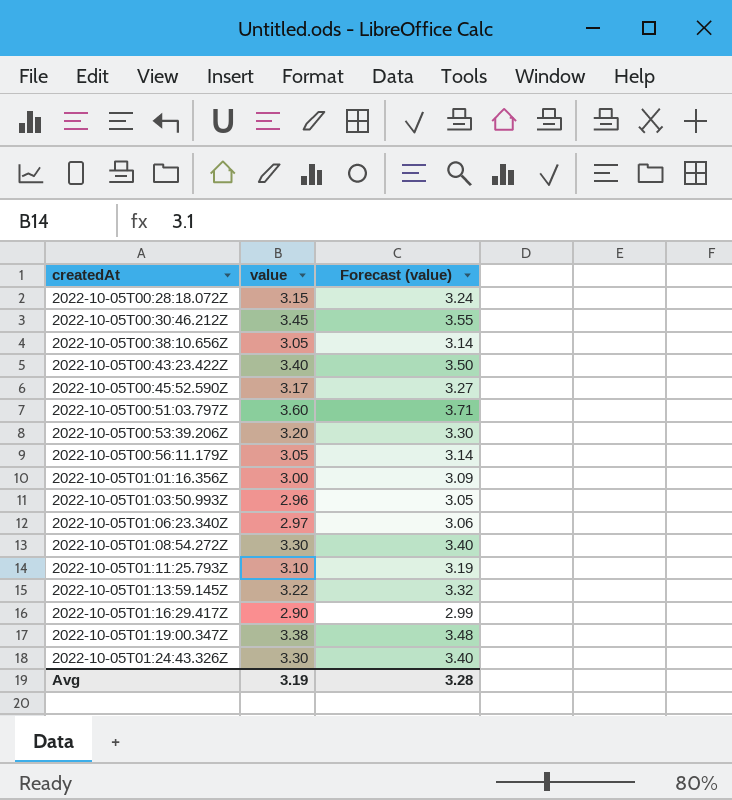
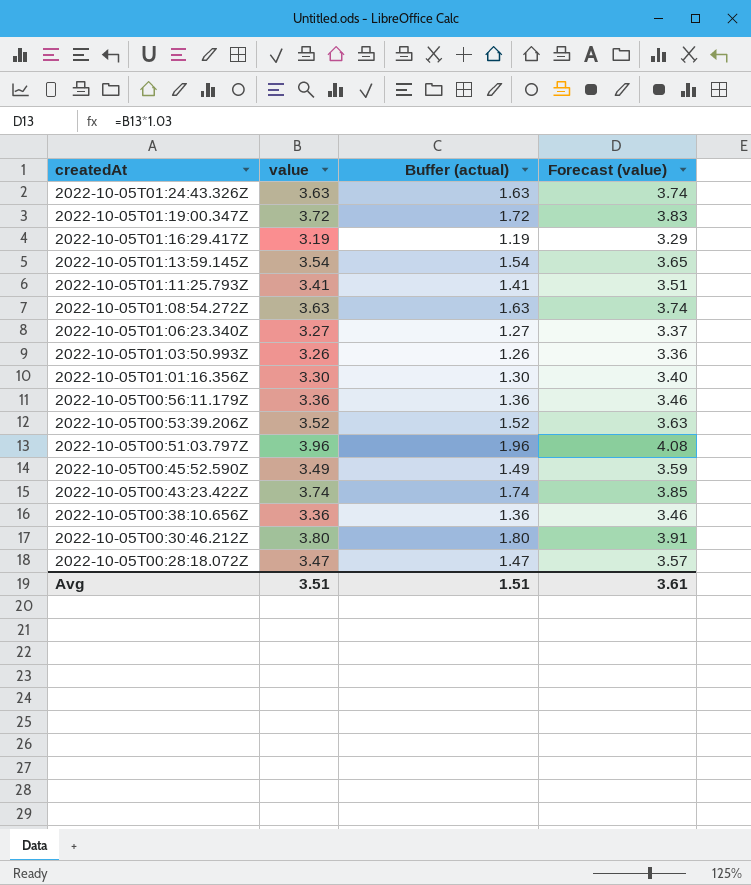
row order: createdAt ascending -> createdAt descending
column Buffer (actual) | formula: none -> [value] - 2
2022-10-05T01:24:43.326Z | value: 3.30 -> 3.63
2022-10-05T01:24:43.326Z | Forecast (value): 3.40 -> 3.74
2022-10-05T01:19:00.347Z | value: 3.38 -> 3.72
2022-10-05T01:19:00.347Z | Forecast (value): 3.48 -> 3.83
2022-10-05T01:16:29.417Z | value: 2.90 -> 3.19
2022-10-05T01:16:29.417Z | Forecast (value): 2.99 -> 3.29
2022-10-05T01:13:59.145Z | value: 3.22 -> 3.54
2022-10-05T01:13:59.145Z | Forecast (value): 3.32 -> 3.65
2022-10-05T01:11:25.793Z | value: 3.10 -> 3.41
2022-10-05T01:11:25.793Z | Forecast (value): 3.19 -> 3.51
2022-10-05T01:08:54.272Z | value: 3.30 -> 3.63
2022-10-05T01:08:54.272Z | Forecast (value): 3.40 -> 3.74
2022-10-05T01:06:23.340Z | value: 2.97 -> 3.27
2022-10-05T01:06:23.340Z | Forecast (value): 3.06 -> 3.37
2022-10-05T01:03:50.993Z | value: 2.96 -> 3.26
2022-10-05T01:03:50.993Z | Forecast (value): 3.05 -> 3.36
2022-10-05T01:01:16.356Z | value: 3.00 -> 3.30
2022-10-05T01:01:16.356Z | Forecast (value): 3.09 -> 3.40
2022-10-05T00:56:11.179Z | value: 3.05 -> 3.36
2022-10-05T00:56:11.179Z | Forecast (value): 3.14 -> 3.46
2022-10-05T00:53:39.206Z | value: 3.20 -> 3.52
2022-10-05T00:53:39.206Z | Forecast (value): 3.30 -> 3.63
2022-10-05T00:51:03.797Z | value: 3.60 -> 3.96
2022-10-05T00:51:03.797Z | Forecast (value): 3.71 -> 4.08
2022-10-05T00:45:52.590Z | value: 3.17 -> 3.49
2022-10-05T00:45:52.590Z | Forecast (value): 3.27 -> 3.59
2022-10-05T00:43:23.422Z | value: 3.40 -> 3.74
2022-10-05T00:43:23.422Z | Forecast (value): 3.50 -> 3.85
2022-10-05T00:38:10.656Z | value: 3.05 -> 3.36
2022-10-05T00:38:10.656Z | Forecast (value): 3.14 -> 3.46
2022-10-05T00:30:46.212Z | value: 3.45 -> 3.80
2022-10-05T00:30:46.212Z | Forecast (value): 3.55 -> 3.91
2022-10-05T00:28:18.072Z | value: 3.15 -> 3.47
2022-10-05T00:28:18.072Z | Forecast (value): 3.24 -> 3.57
Avg | value: 3.19 -> 3.51
Avg | Forecast (value): 3.28 -> 3.61

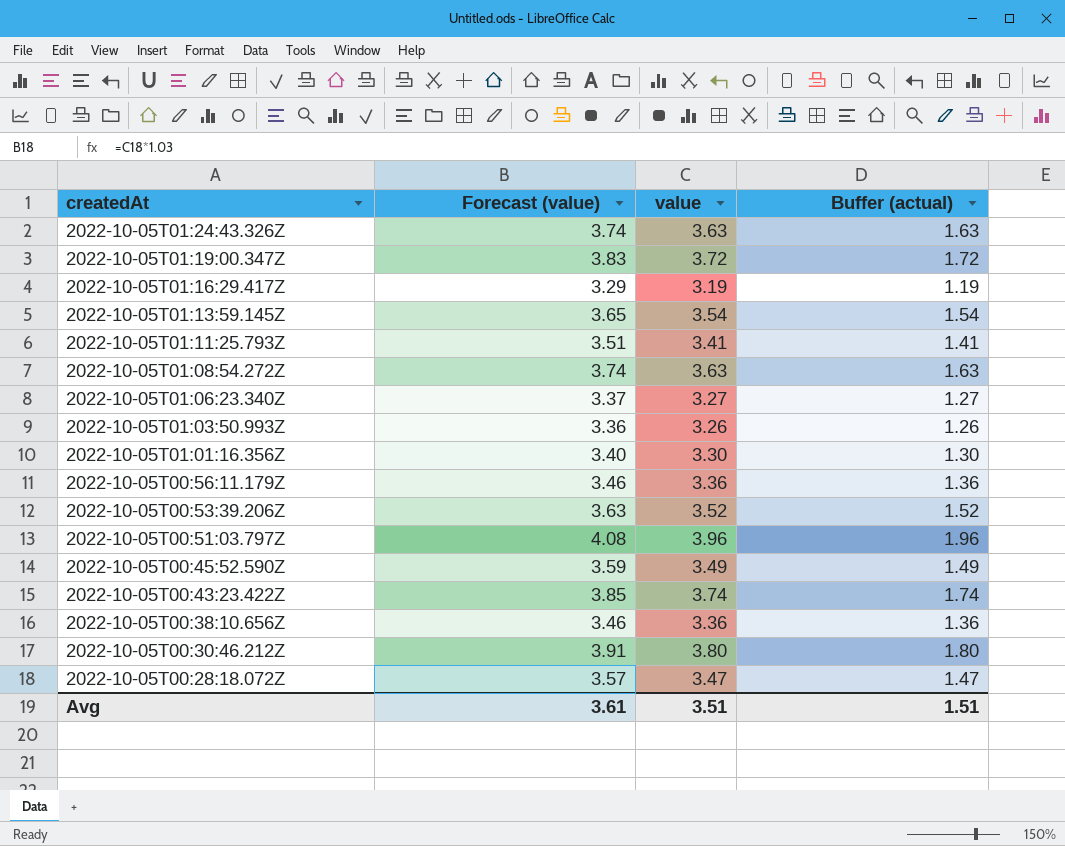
column Forecast (value) | position: 4 -> 2

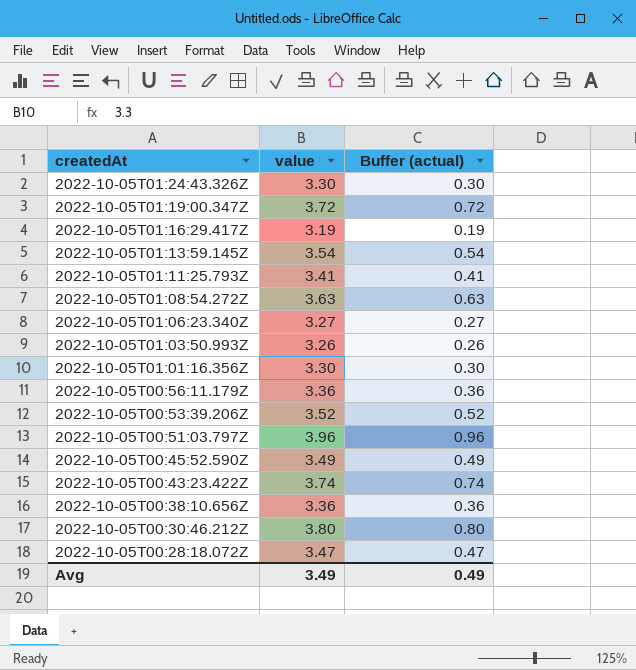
column Forecast (value) | formula: [value] * 1.03 -> none
column Buffer (actual) | formula: [value] - 2 -> [value] - 3
2022-10-05T01:24:43.326Z | value: 3.63 -> 3.30
Avg | value: 3.51 -> 3.49
Avg | Buffer (actual): 1.51 -> 0.49

